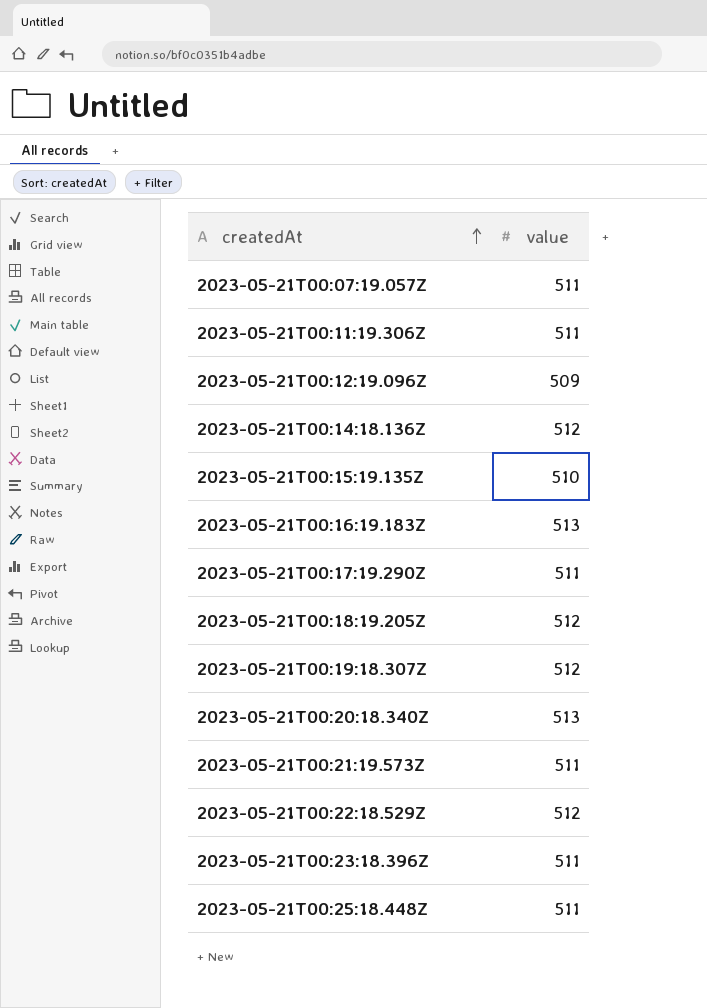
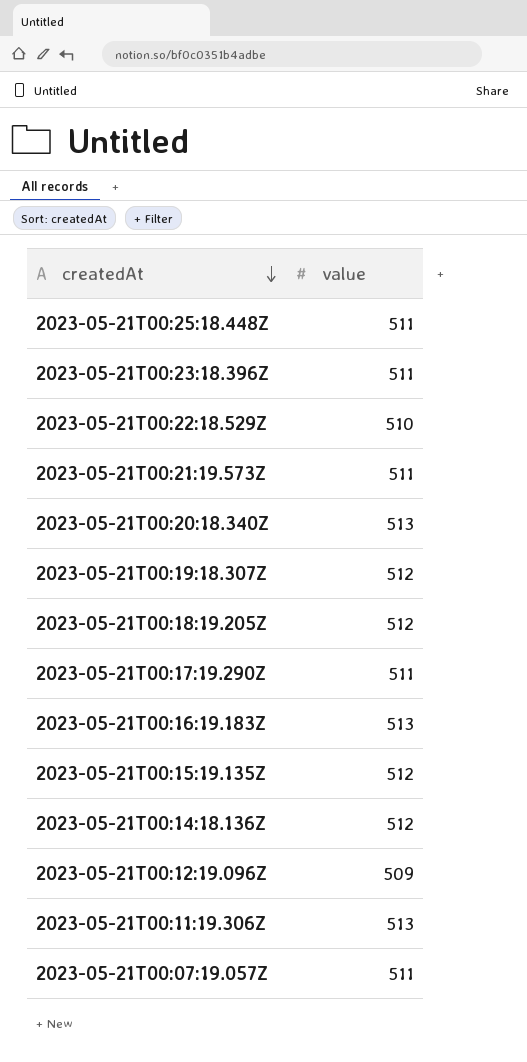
row order: createdAt ascending -> createdAt descending
2023-05-21T00:22:18.529Z | value: 512 -> 510
2023-05-21T00:15:19.135Z | value: 510 -> 512
2023-05-21T00:11:19.306Z | value: 511 -> 513

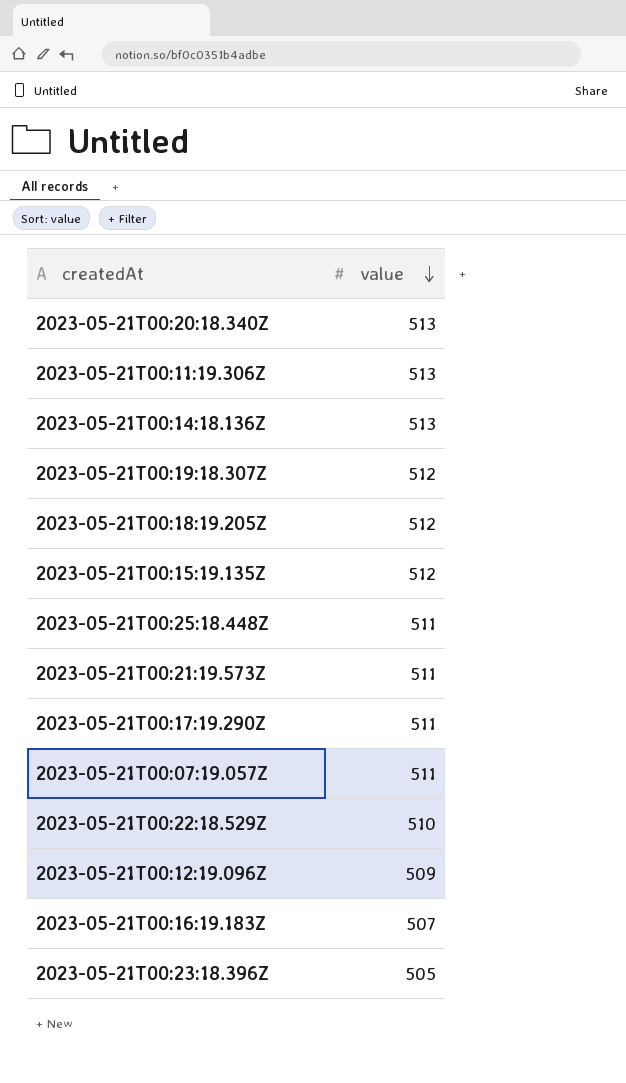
row order: createdAt descending -> value descending
2023-05-21T00:14:18.136Z | value: 512 -> 513
2023-05-21T00:16:19.183Z | value: 513 -> 507
2023-05-21T00:23:18.396Z | value: 511 -> 505

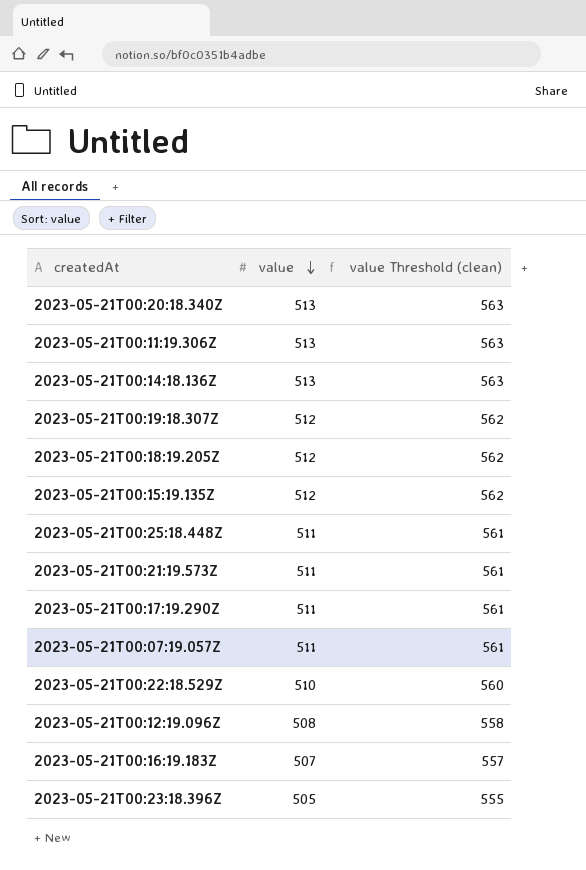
column value Threshold (clean) | formula: none -> [value] + 50
2023-05-21T00:12:19.096Z | value: 509 -> 508

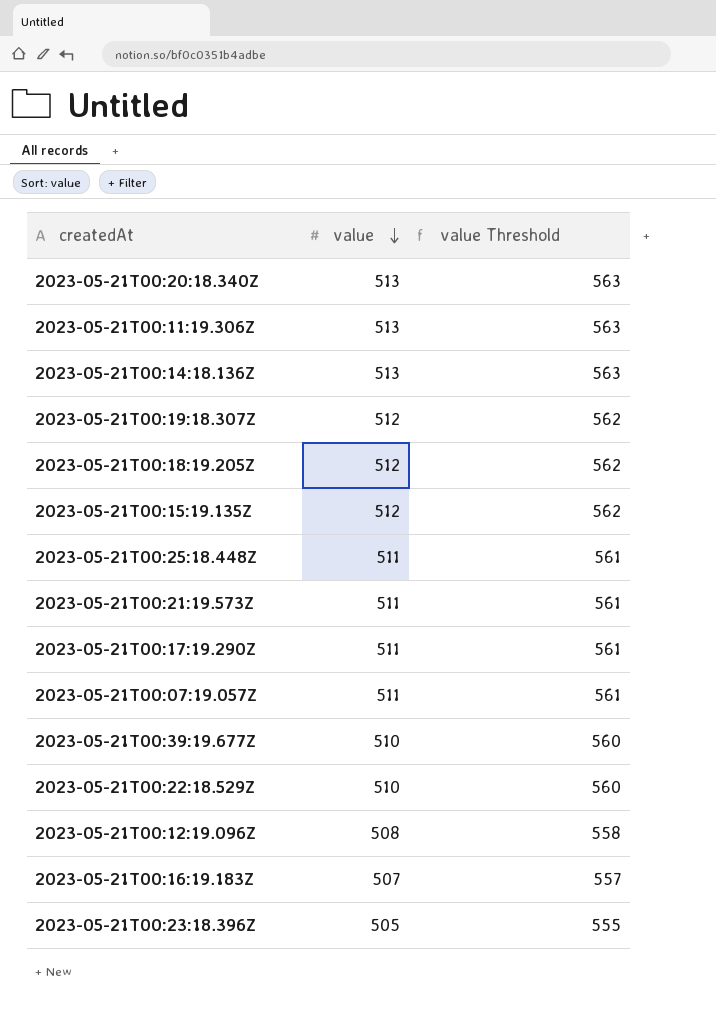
column name: value Threshold (clean) -> value Threshold
row 2023-05-21T00:39:19.677Z: none -> 510 | 560

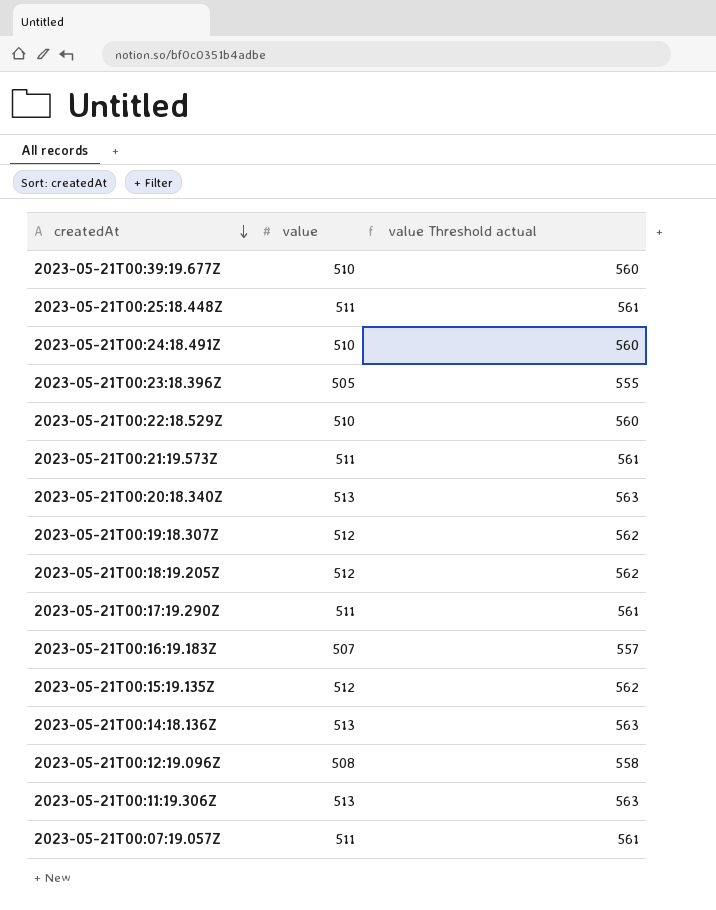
row order: value descending -> createdAt descending
column name: value Threshold -> value Threshold actual
row 2023-05-21T00:24:18.491Z: none -> 510 | 560

